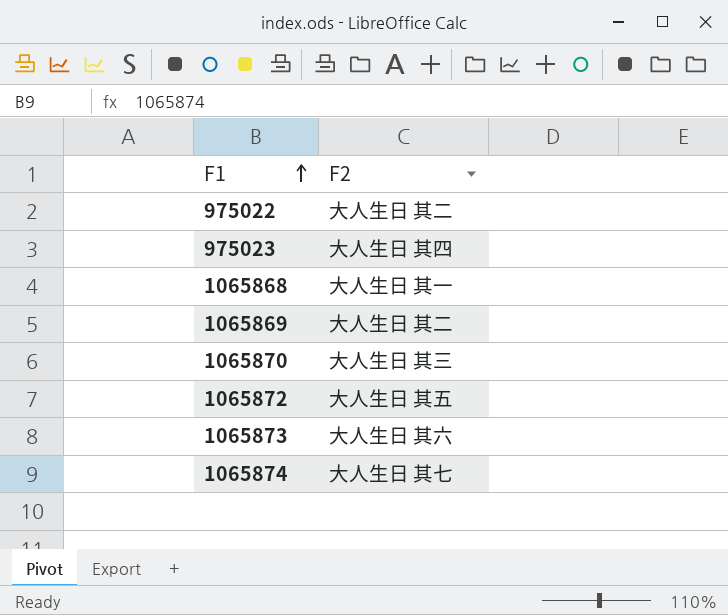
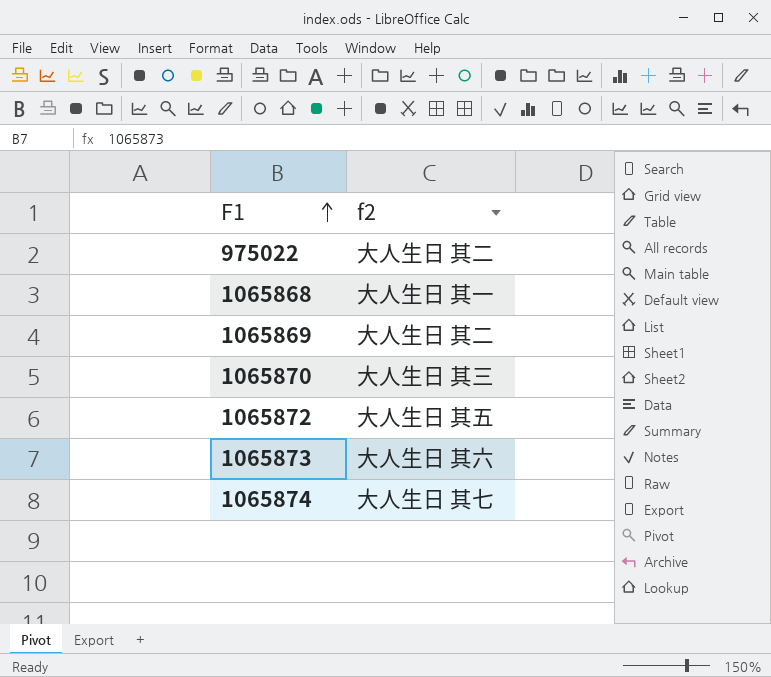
column name: F2 -> f2
row 975023: 大人生日 其四 -> none

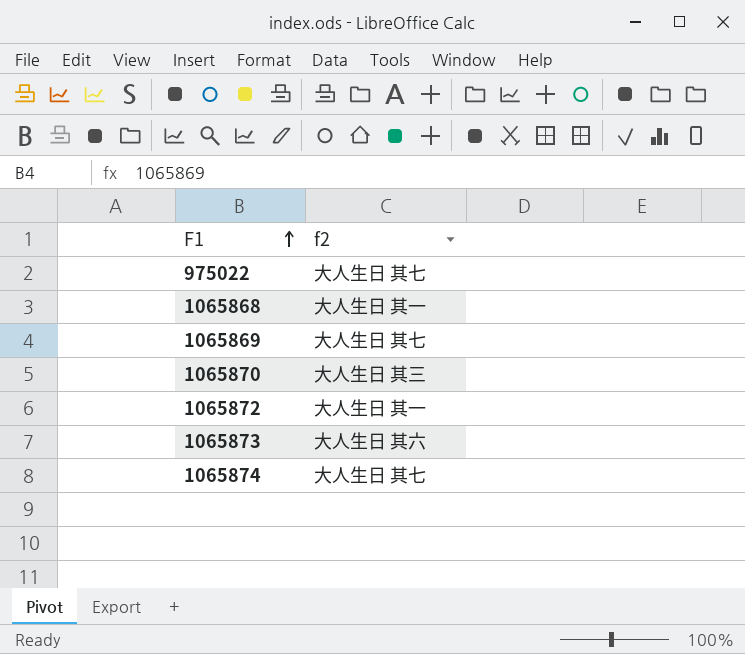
975022 | f2: 大人生日 其二 -> 大人生日 其七
1065869 | f2: 大人生日 其二 -> 大人生日 其七
1065872 | f2: 大人生日 其五 -> 大人生日 其一

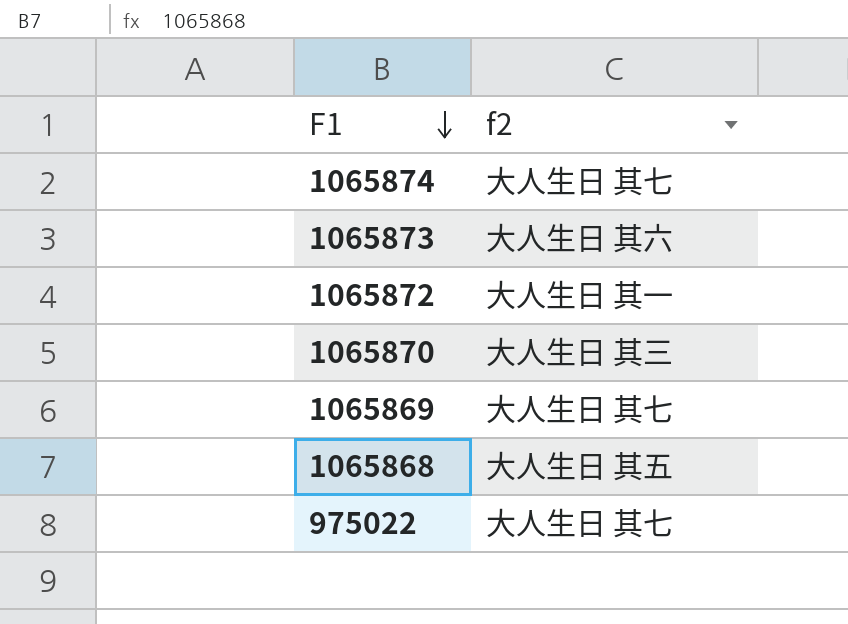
row order: F1 ascending -> F1 descending
1065868 | f2: 大人生日 其一 -> 大人生日 其五

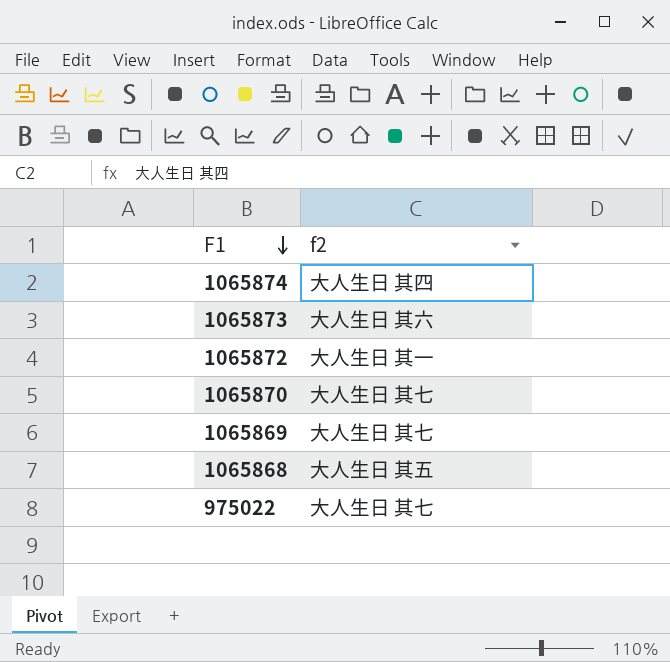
1065874 | f2: 大人生日 其七 -> 大人生日 其四
1065870 | f2: 大人生日 其三 -> 大人生日 其七

